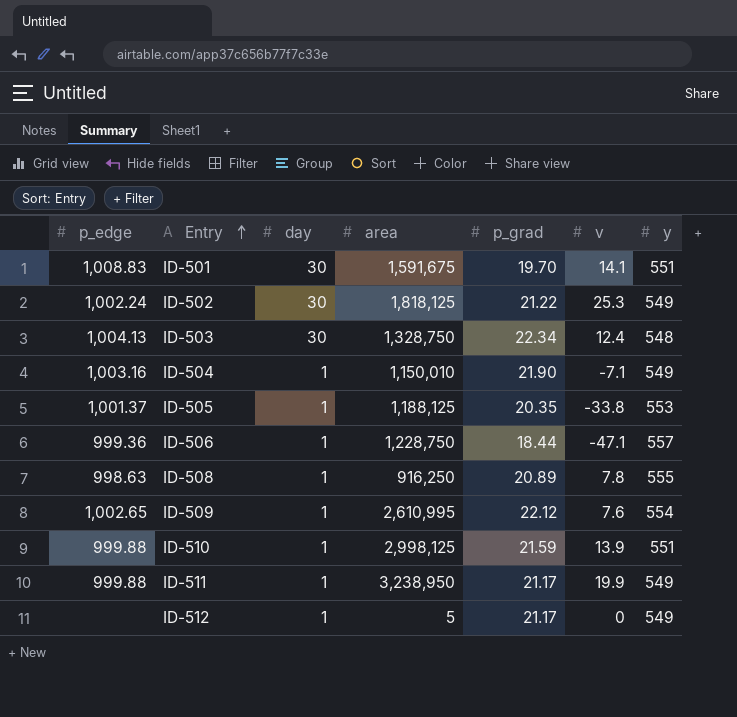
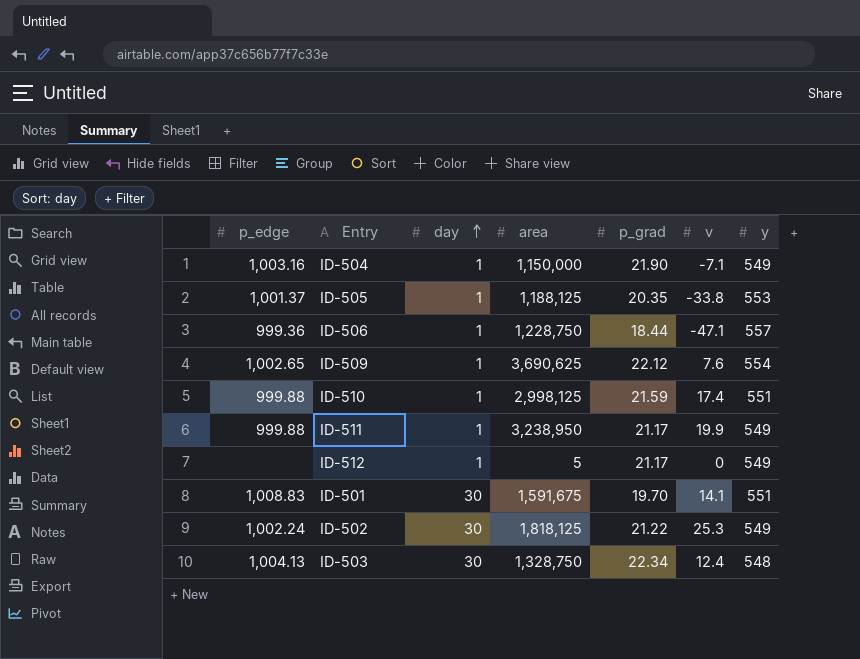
row order: Entry ascending -> day ascending
row ID-508: 998.63 | 1 | 916,250 | 20.89 | 7.8 | 555 -> none
ID-504 | area: 1,150,010 -> 1,150,000
ID-509 | area: 2,610,995 -> 3,690,625
ID-510 | v: 13.9 -> 17.4

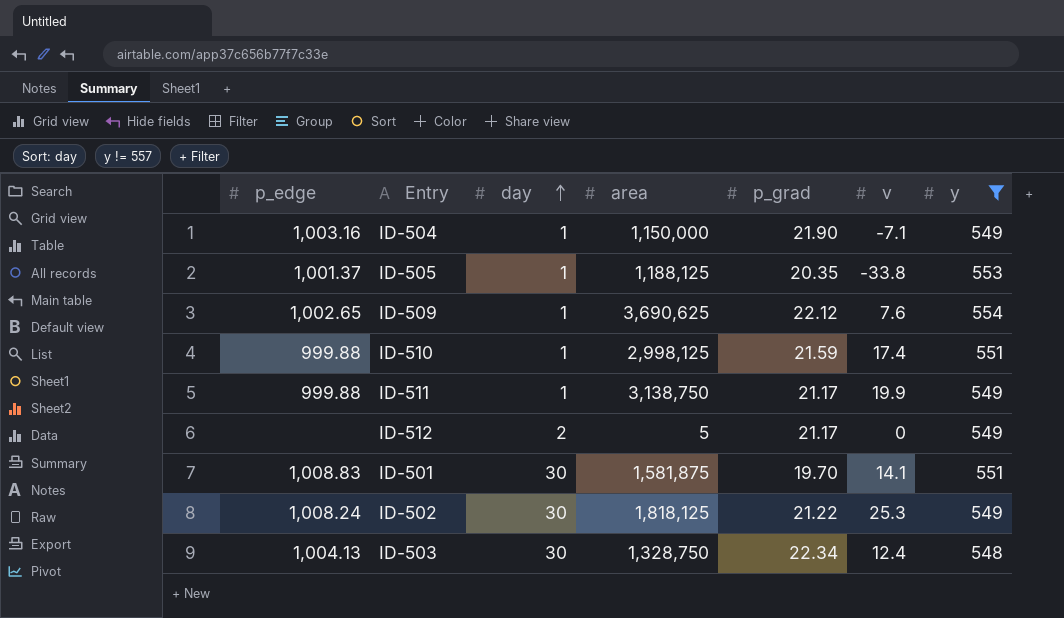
filter: none -> y != 557
ID-511 | area: 3,238,950 -> 3,138,750
ID-512 | day: 1 -> 2
ID-501 | area: 1,591,675 -> 1,581,875
ID-502 | p_edge: 1,002.24 -> 1,008.24

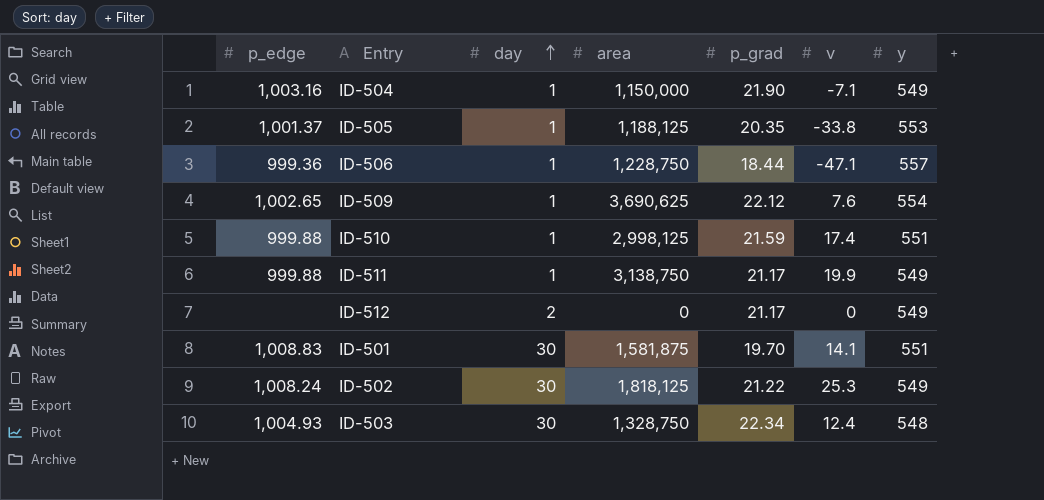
filter: y != 557 -> none
ID-512 | area: 5 -> 0
ID-503 | p_edge: 1,004.13 -> 1,004.93

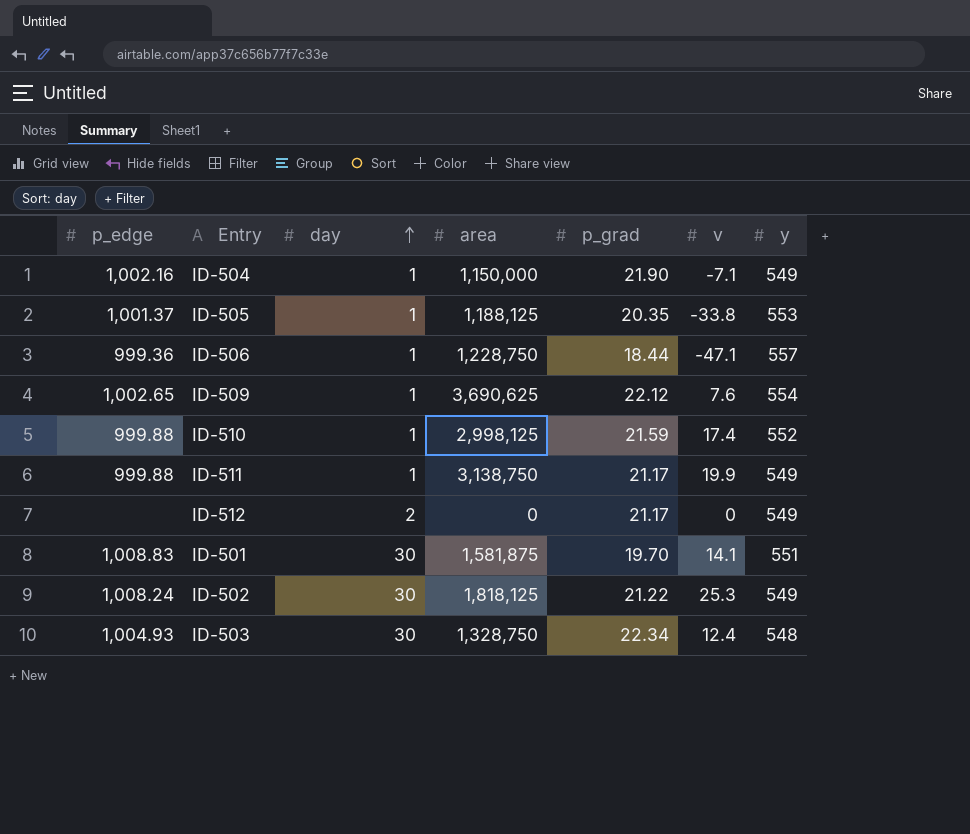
ID-504 | p_edge: 1,003.16 -> 1,002.16
ID-510 | y: 551 -> 552

